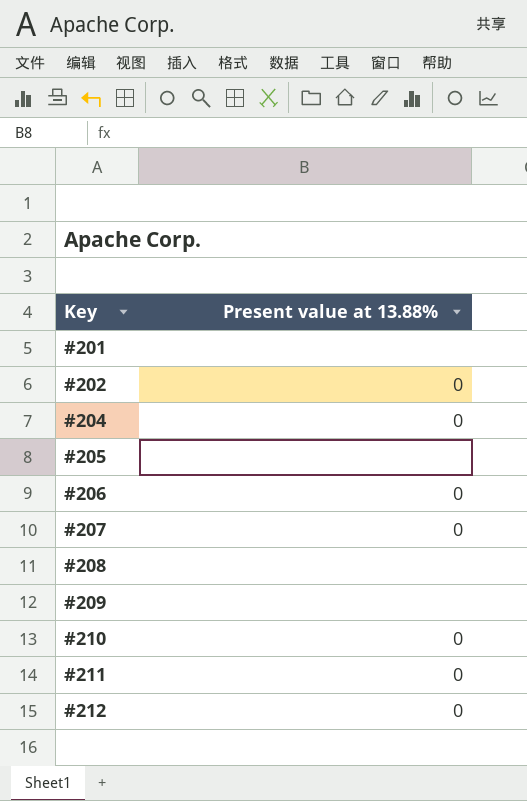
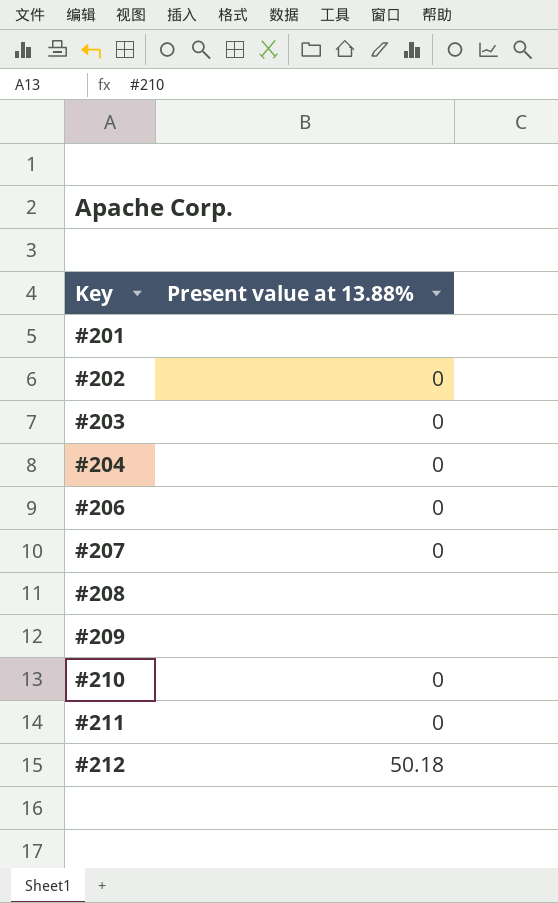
row #205: none -> none
row #203: none -> 0
#212 | Present value at 13.88%: 0 -> 50.18

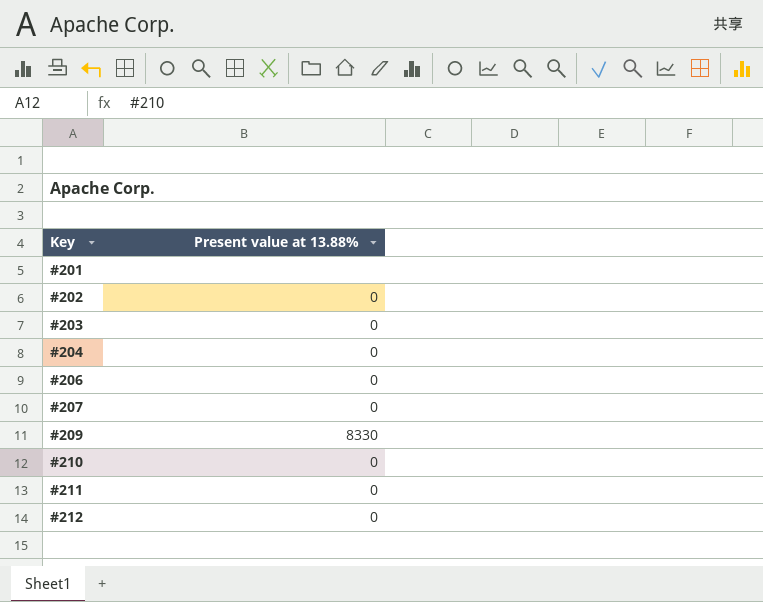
row #208: none -> none
#209 | Present value at 13.88%: none -> 8330
#212 | Present value at 13.88%: 50.18 -> 0

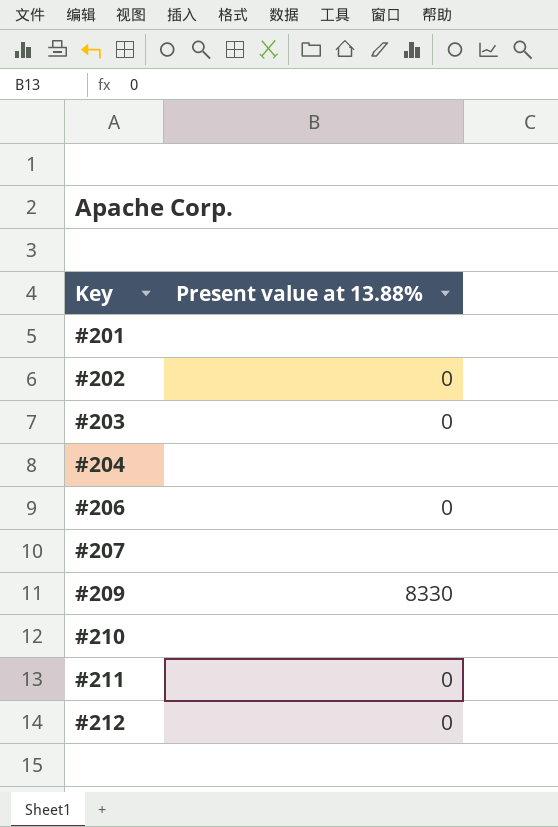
#204 | Present value at 13.88%: 0 -> none
#207 | Present value at 13.88%: 0 -> none
#210 | Present value at 13.88%: 0 -> none

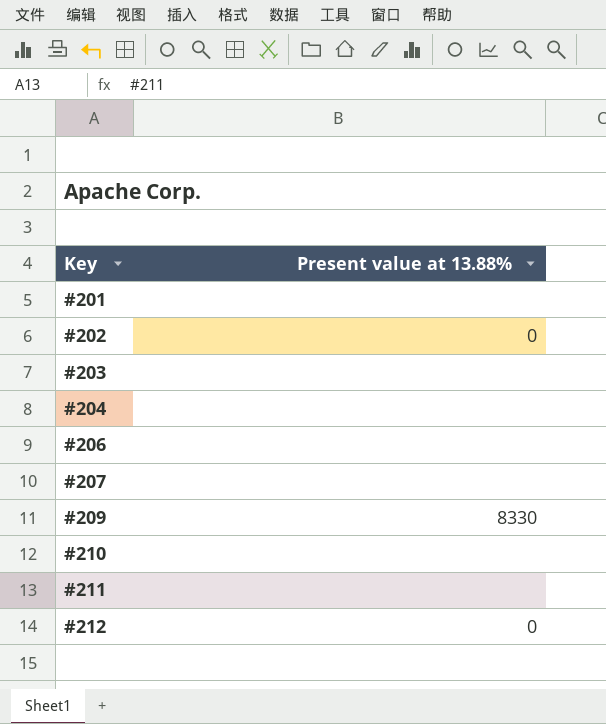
#203 | Present value at 13.88%: 0 -> none
#206 | Present value at 13.88%: 0 -> none
#211 | Present value at 13.88%: 0 -> none

